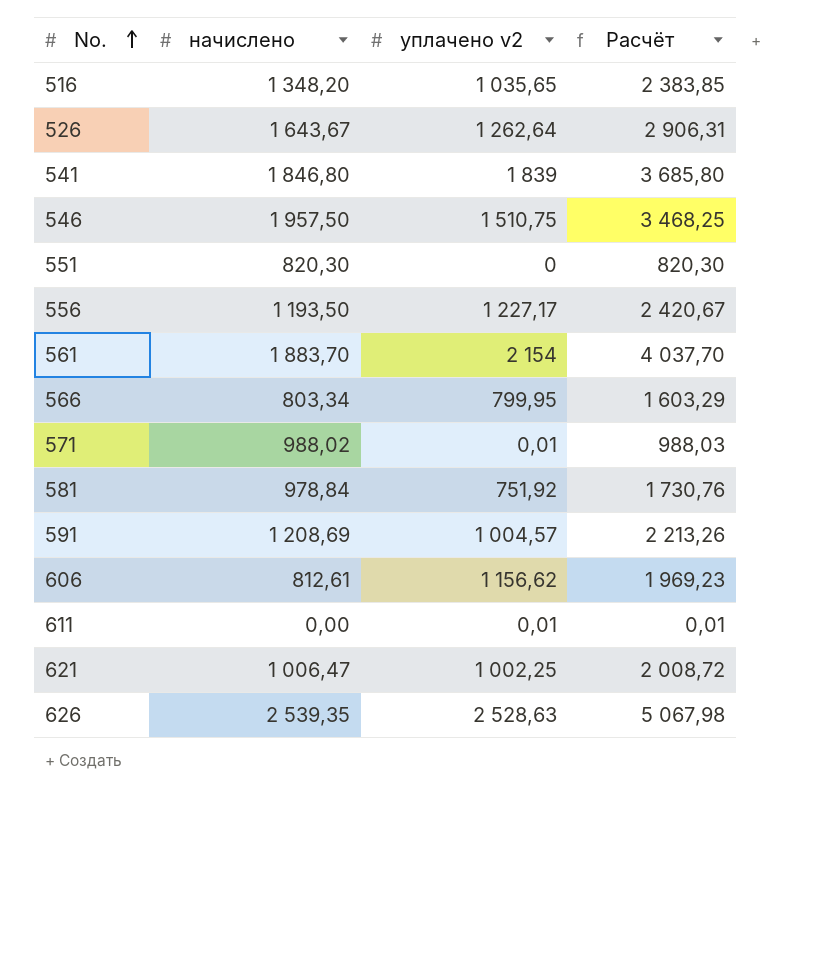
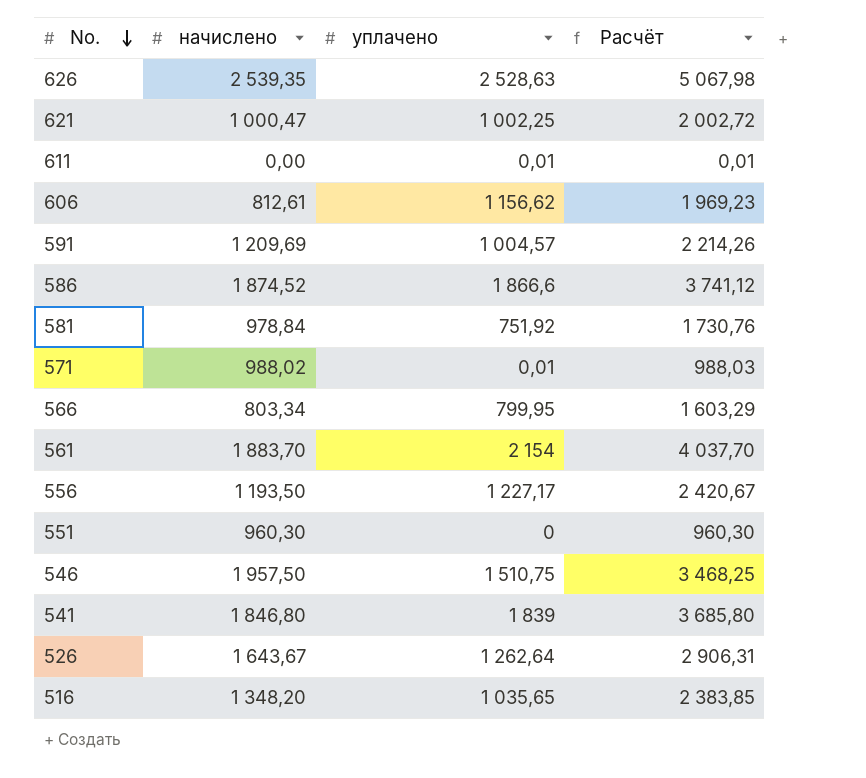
row order: No. ascending -> No. descending
column name: уплачено v2 -> уплачено
621 | начислено: 1 006,47 -> 1 000,47
621 | Расчёт: 2 008,72 -> 2 002,72
591 | начислено: 1 208,69 -> 1 209,69
591 | Расчёт: 2 213,26 -> 2 214,26
row 586: none -> 1 874,52 | 1 866,6 | 3 741,12
551 | начислено: 820,30 -> 960,30
551 | Расчёт: 820,30 -> 960,30

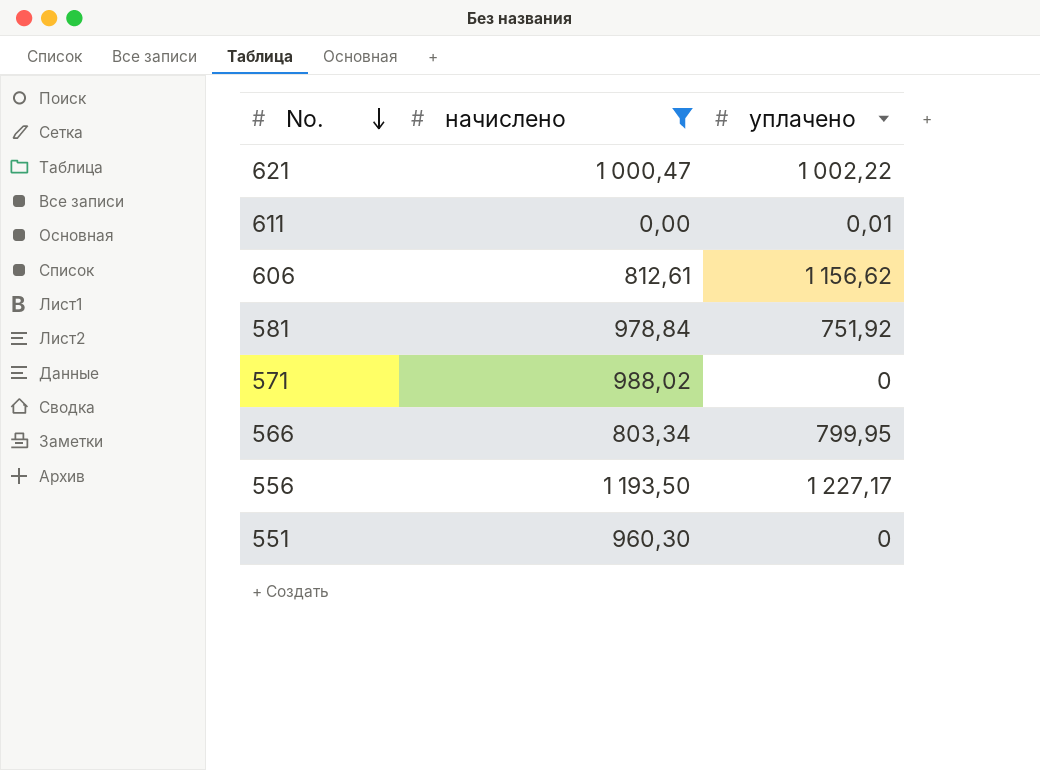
filter: none -> начислено <= 1 193,50
column Расчёт | formula: [начислено] + [уплачено] -> none
621 | уплачено: 1 002,25 -> 1 002,22
571 | уплачено: 0,01 -> 0

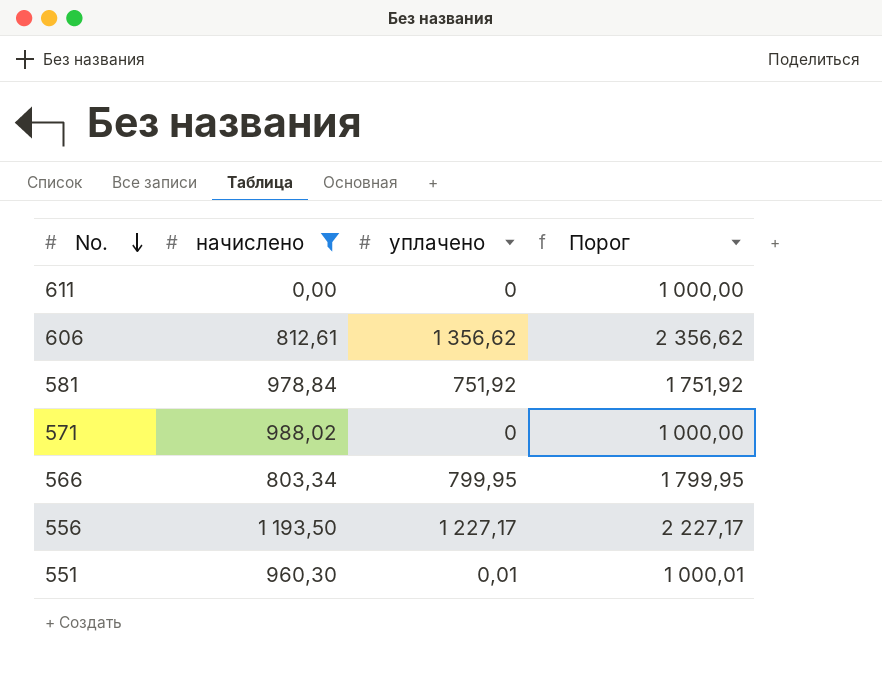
column Порог | formula: none -> [уплачено] + 1000
row 621: 1 000,47 | 1 002,22 -> none
611 | уплачено: 0,01 -> 0
606 | уплачено: 1 156,62 -> 1 356,62
551 | уплачено: 0 -> 0,01

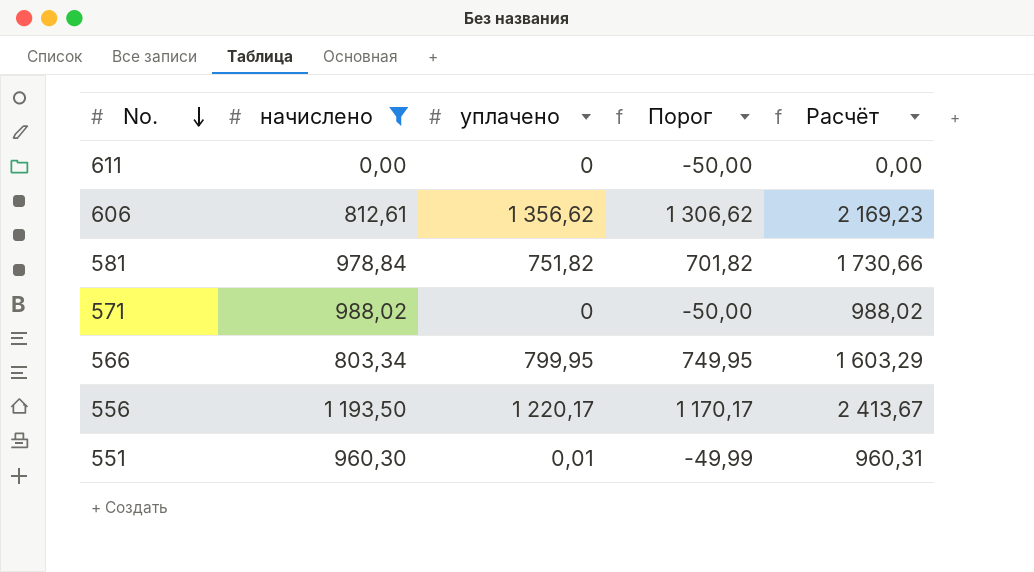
column Порог | formula: [уплачено] + 1000 -> [уплачено] - 50
column Расчёт | formula: none -> [начислено] + [уплачено]
581 | уплачено: 751,92 -> 751,82
556 | уплачено: 1 227,17 -> 1 220,17

